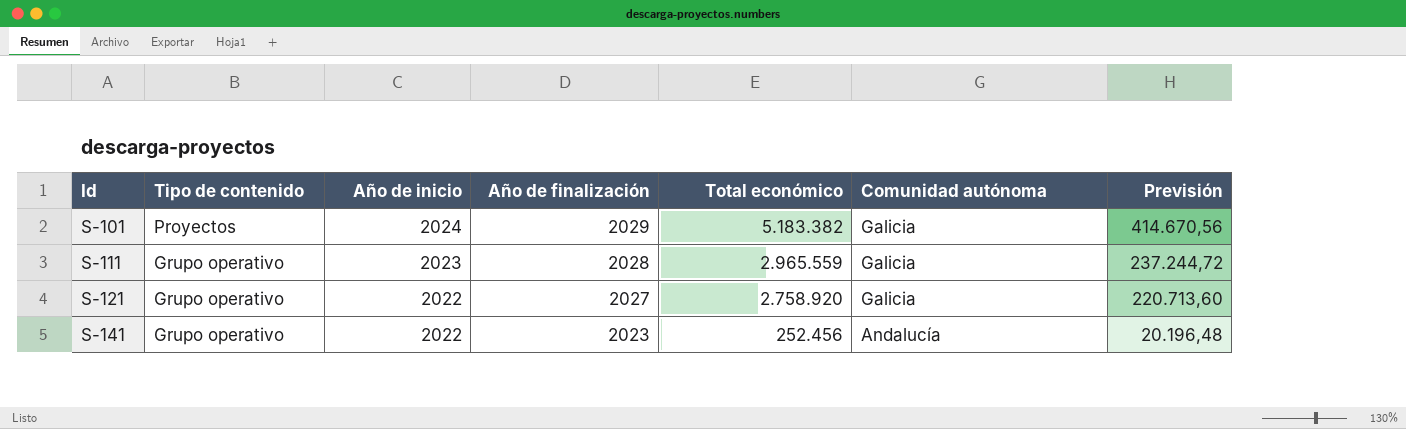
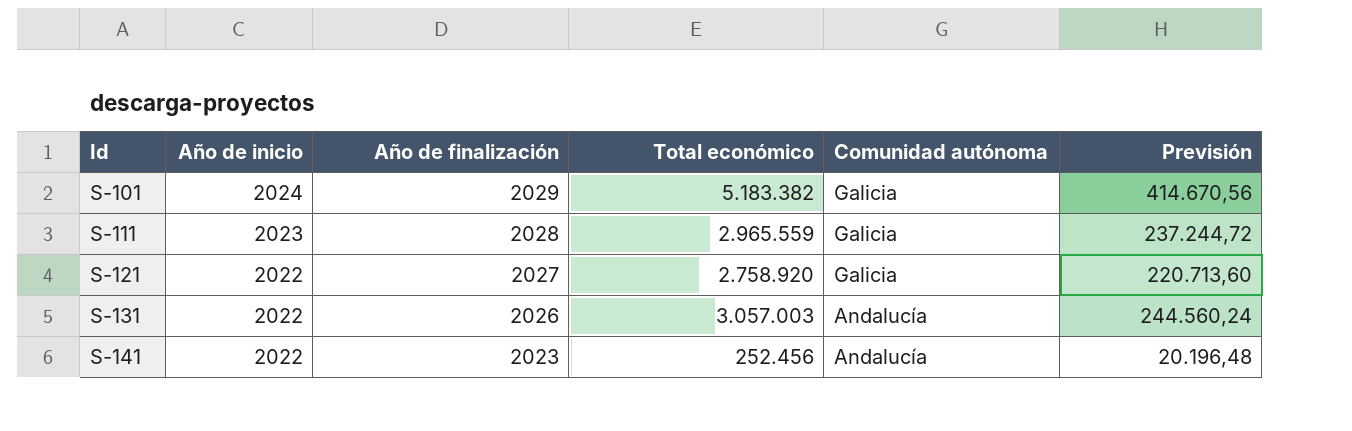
column Tipo de contenido | position: 2 -> none
row S-131: none -> 2022 | 2026 | 3.057.003 | Andalucía | 244.560,24

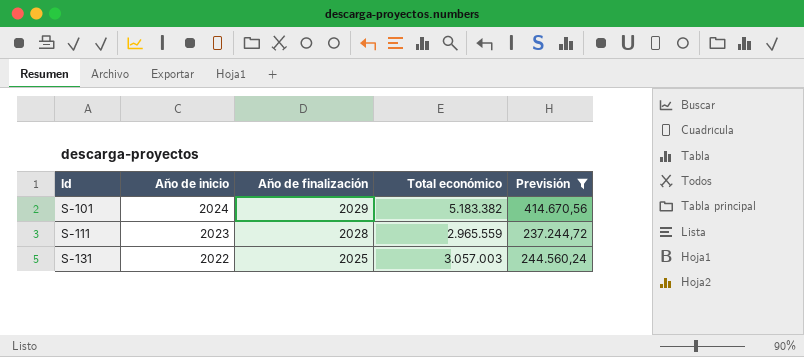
filter: none -> Previsión >= 237.244,72
column Comunidad autónoma | position: 5 -> none
S-131 | Año de finalización: 2026 -> 2025

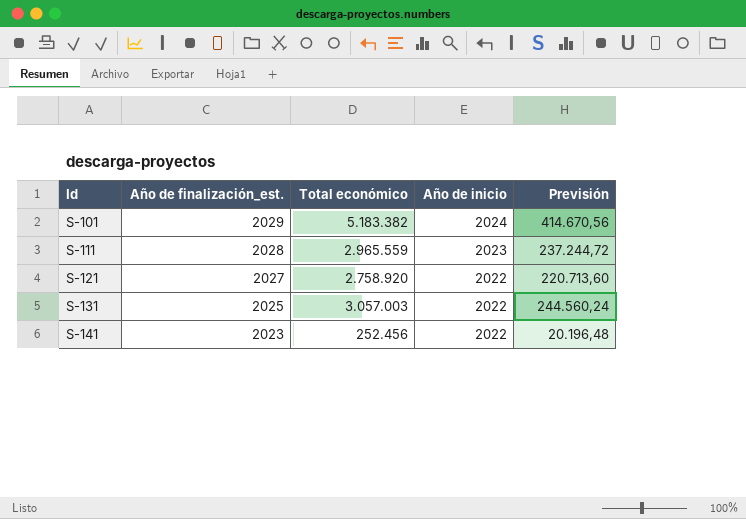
filter: Previsión >= 237.244,72 -> none
column name: Año de finalización -> Año de finalización_est.
column Año de inicio | position: 2 -> 4

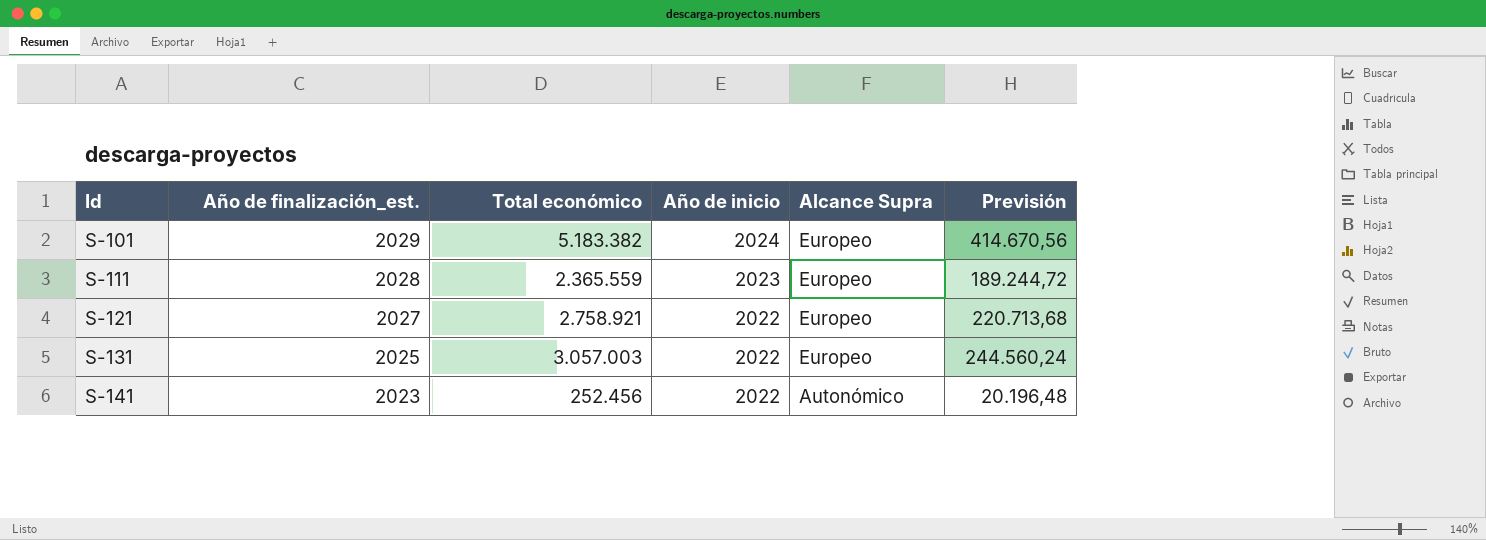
column Alcance Supra | position: none -> 5
S-111 | Total económico: 2.965.559 -> 2.365.559
S-111 | Previsión: 237.244,72 -> 189.244,72
S-121 | Total económico: 2.758.920 -> 2.758.921
S-121 | Previsión: 220.713,60 -> 220.713,68

